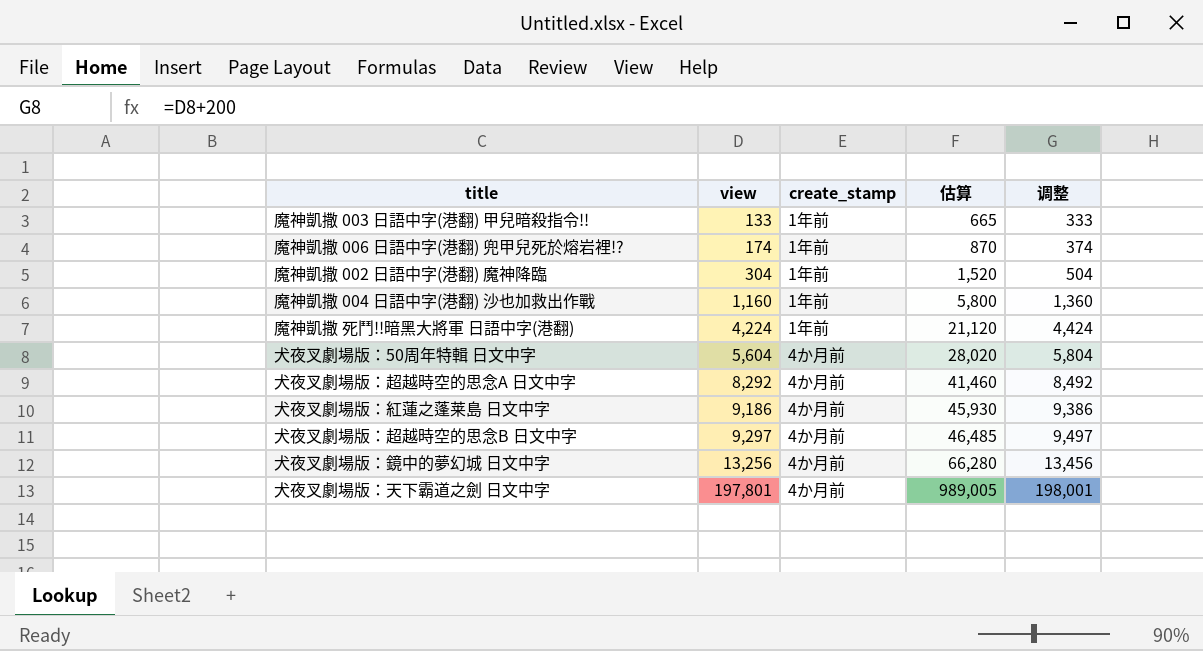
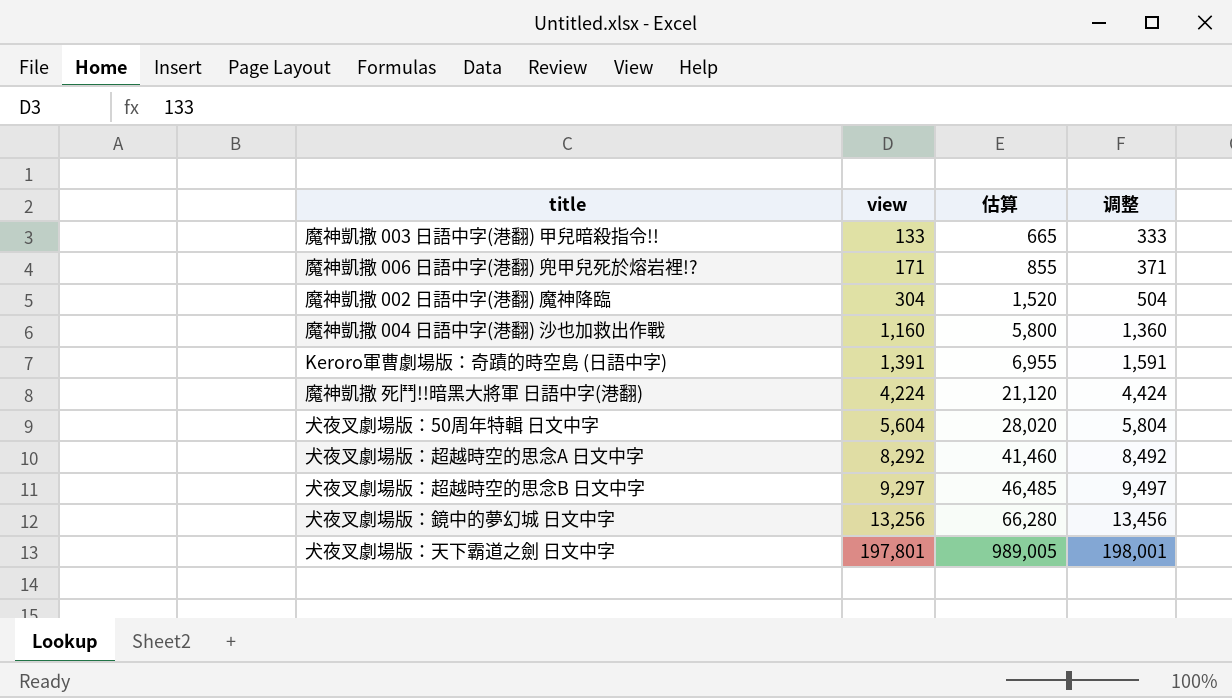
column create_stamp | position: 3 -> none
row 犬夜叉劇場版：紅蓮之蓬莱島 日文中字: 9,186 | 4か月前 | 45,930 | 9,386 -> none
魔神凱撒 006 日語中字(港翻) 兜甲兒死於熔岩裡!? | view: 174 -> 171
魔神凱撒 006 日語中字(港翻) 兜甲兒死於熔岩裡!? | 估算: 870 -> 855
魔神凱撒 006 日語中字(港翻) 兜甲兒死於熔岩裡!? | 调整: 374 -> 371
row Keroro軍曹劇場版：奇蹟的時空島 (日語中字): none -> 1,391 | 6,955 | 1,591

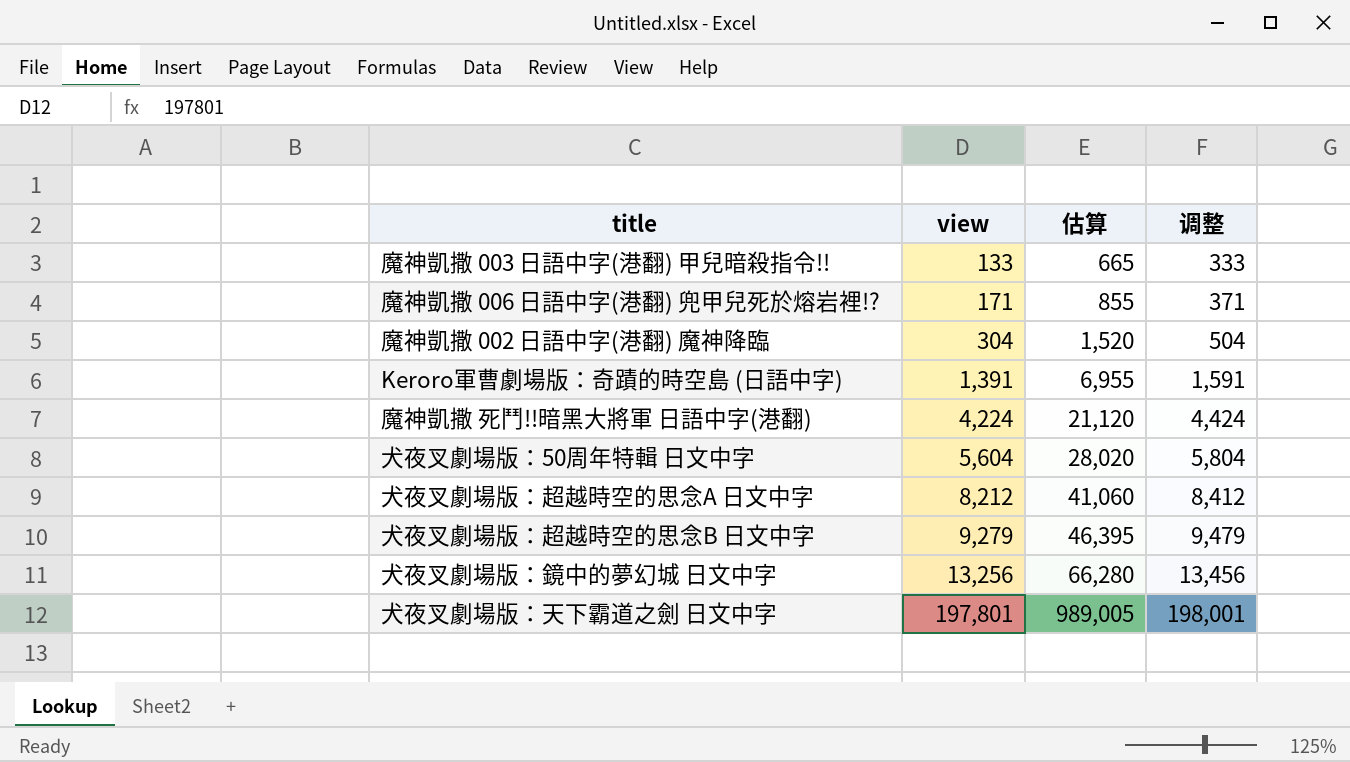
row 魔神凱撒 004 日語中字(港翻) 沙也加救出作戰: 1,160 | 5,800 | 1,360 -> none
犬夜叉劇場版：超越時空的思念A 日文中字 | view: 8,292 -> 8,212
犬夜叉劇場版：超越時空的思念A 日文中字 | 估算: 41,460 -> 41,060
犬夜叉劇場版：超越時空的思念A 日文中字 | 调整: 8,492 -> 8,412
犬夜叉劇場版：超越時空的思念B 日文中字 | view: 9,297 -> 9,279
犬夜叉劇場版：超越時空的思念B 日文中字 | 估算: 46,485 -> 46,395
犬夜叉劇場版：超越時空的思念B 日文中字 | 调整: 9,497 -> 9,479

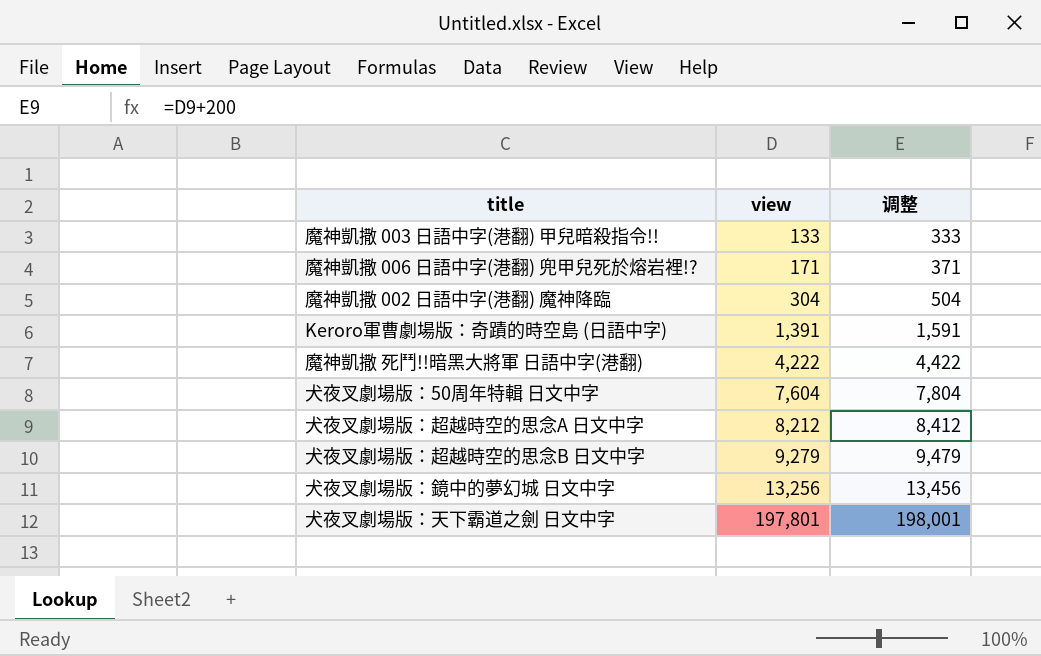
column 估算 | formula: [view] * 5 -> none
魔神凱撒 死鬥!!暗黑大將軍 日語中字(港翻) | view: 4,224 -> 4,222
魔神凱撒 死鬥!!暗黑大將軍 日語中字(港翻) | 调整: 4,424 -> 4,422
犬夜叉劇場版：50周年特輯 日文中字 | view: 5,604 -> 7,604
犬夜叉劇場版：50周年特輯 日文中字 | 调整: 5,804 -> 7,804

